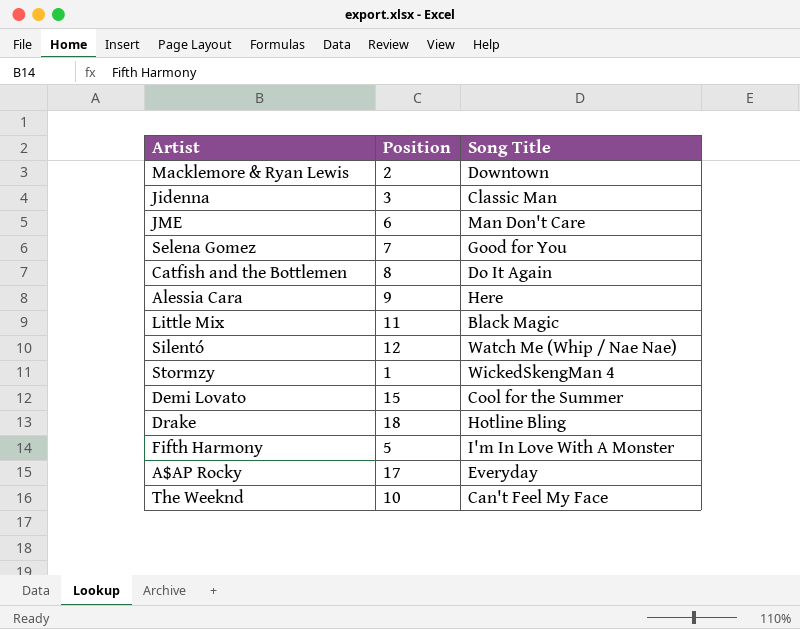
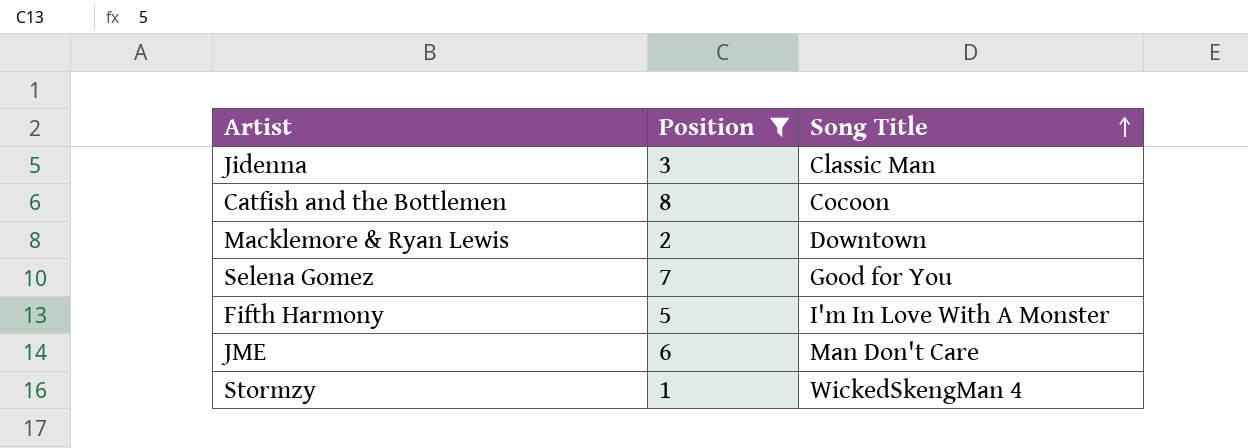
filter: none -> Position <= 8
row order: none -> Song Title ascending
Catfish and the Bottlemen | Song Title: Do It Again -> Cocoon

